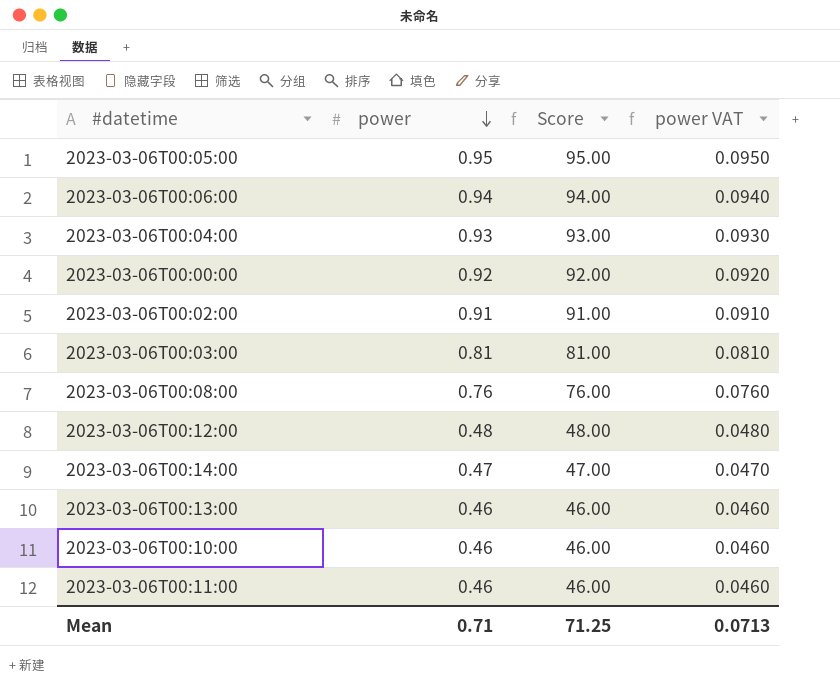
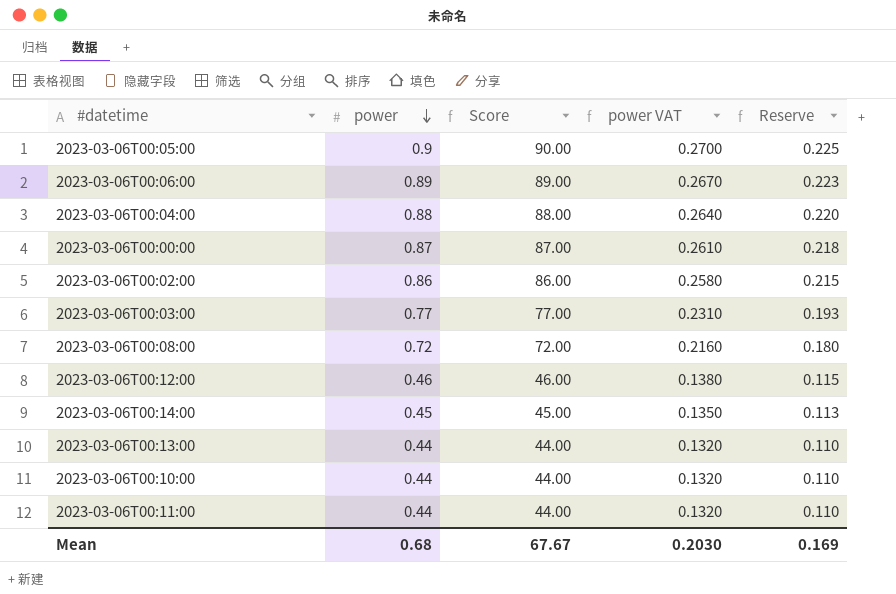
column power VAT | formula: [power] * 0.1 -> [power] * 0.3
column Reserve | formula: none -> [power] * 0.25
2023-03-06T00:05:00 | power: 0.95 -> 0.9
2023-03-06T00:05:00 | Score: 95.00 -> 90.00
2023-03-06T00:06:00 | power: 0.94 -> 0.89
2023-03-06T00:06:00 | Score: 94.00 -> 89.00
2023-03-06T00:04:00 | power: 0.93 -> 0.88
2023-03-06T00:04:00 | Score: 93.00 -> 88.00
2023-03-06T00:00:00 | power: 0.92 -> 0.87
2023-03-06T00:00:00 | Score: 92.00 -> 87.00
2023-03-06T00:02:00 | power: 0.91 -> 0.86
2023-03-06T00:02:00 | Score: 91.00 -> 86.00
2023-03-06T00:03:00 | power: 0.81 -> 0.77
2023-03-06T00:03:00 | Score: 81.00 -> 77.00
2023-03-06T00:08:00 | power: 0.76 -> 0.72
2023-03-06T00:08:00 | Score: 76.00 -> 72.00
2023-03-06T00:12:00 | power: 0.48 -> 0.46
2023-03-06T00:12:00 | Score: 48.00 -> 46.00
2023-03-06T00:14:00 | power: 0.47 -> 0.45
2023-03-06T00:14:00 | Score: 47.00 -> 45.00
2023-03-06T00:13:00 | power: 0.46 -> 0.44
2023-03-06T00:13:00 | Score: 46.00 -> 44.00
2023-03-06T00:10:00 | power: 0.46 -> 0.44
2023-03-06T00:10:00 | Score: 46.00 -> 44.00
2023-03-06T00:11:00 | power: 0.46 -> 0.44
2023-03-06T00:11:00 | Score: 46.00 -> 44.00
Mean | power: 0.71 -> 0.68
Mean | Score: 71.25 -> 67.67
Mean | power VAT: 0.0713 -> 0.2030

